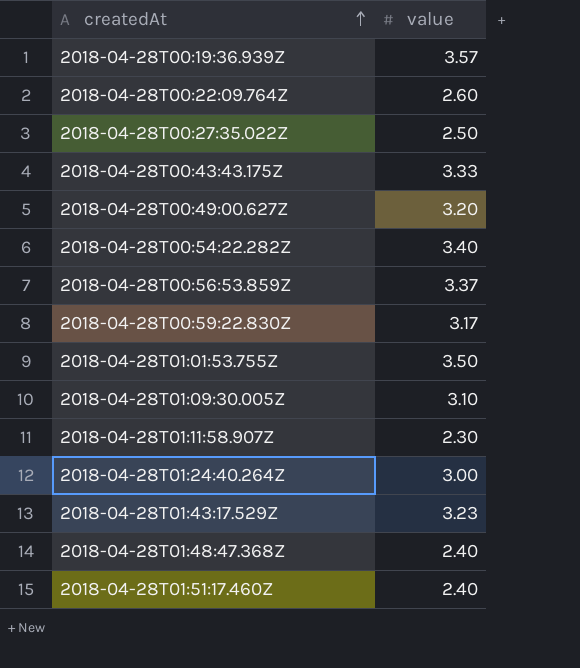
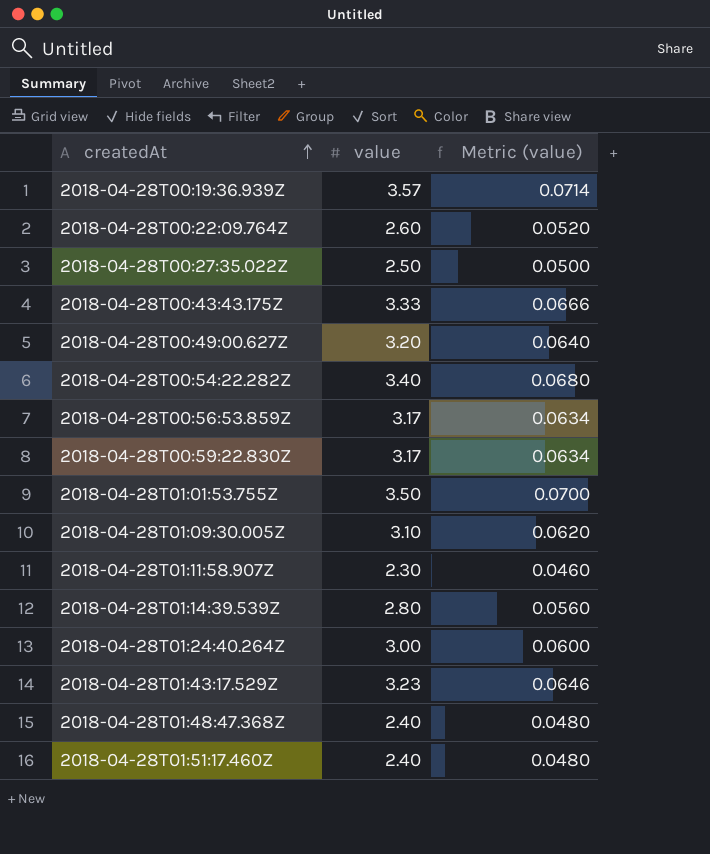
column Metric (value) | formula: none -> [value] * 0.02
2018-04-28T00:56:53.859Z | value: 3.37 -> 3.17
row 2018-04-28T01:14:39.539Z: none -> 2.80 | 0.0560

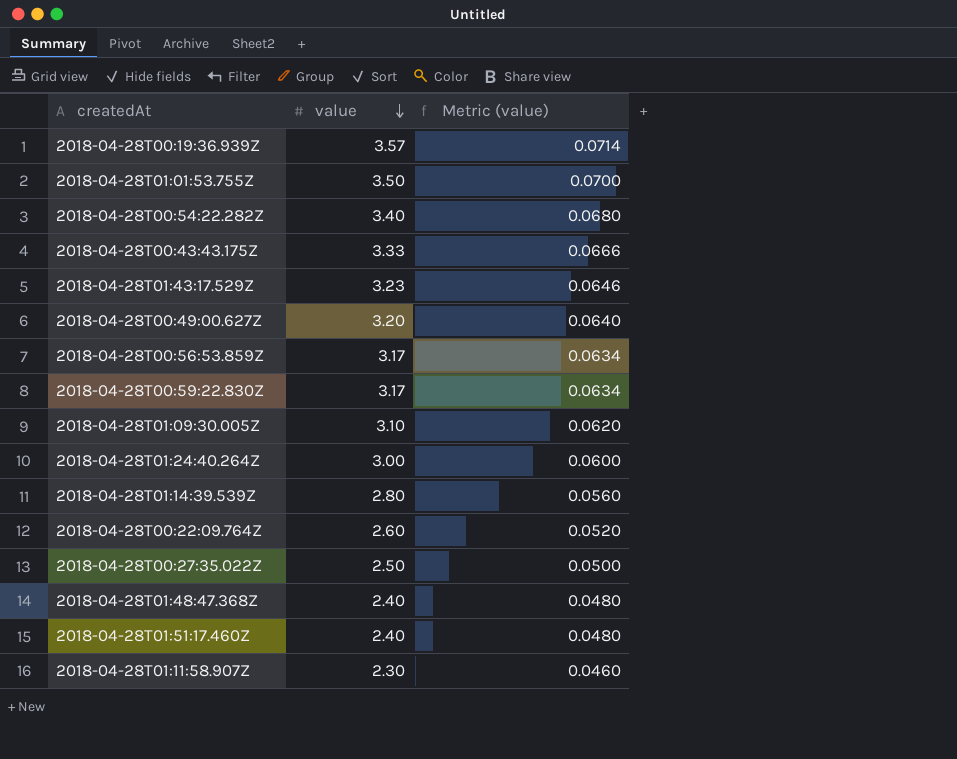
row order: createdAt ascending -> value descending

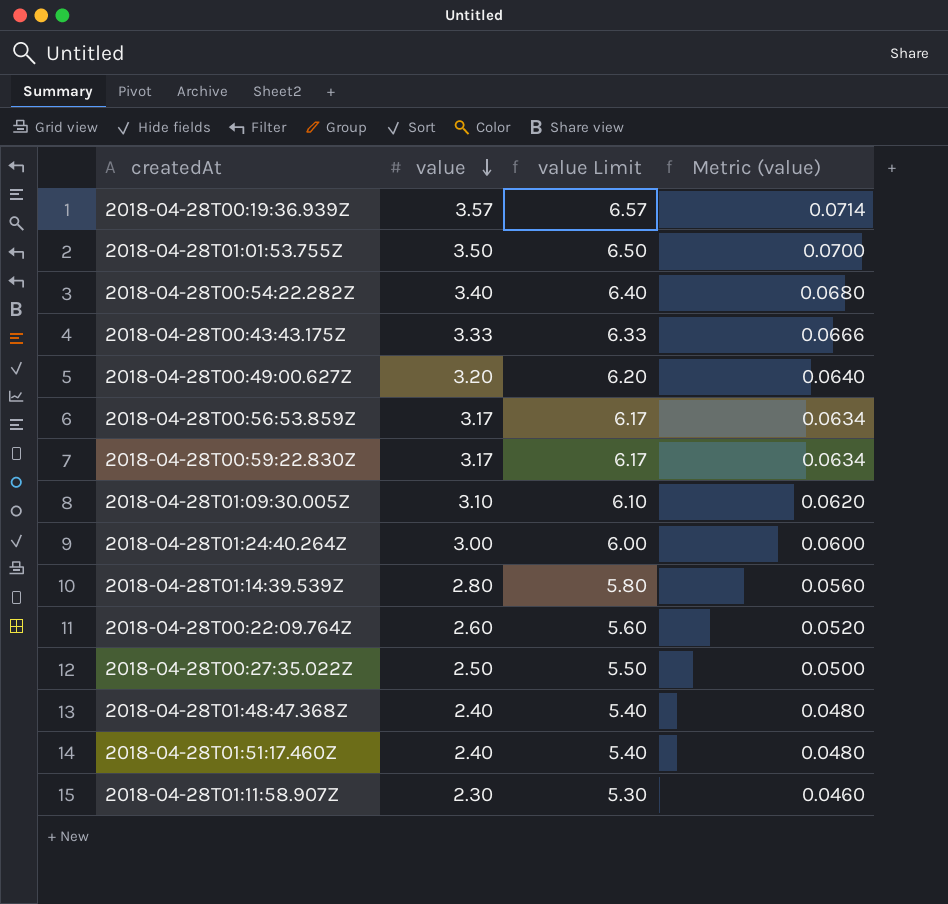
column value Limit | formula: none -> [value] + 3
row 2018-04-28T01:43:17.529Z: 3.23 | 0.0646 -> none

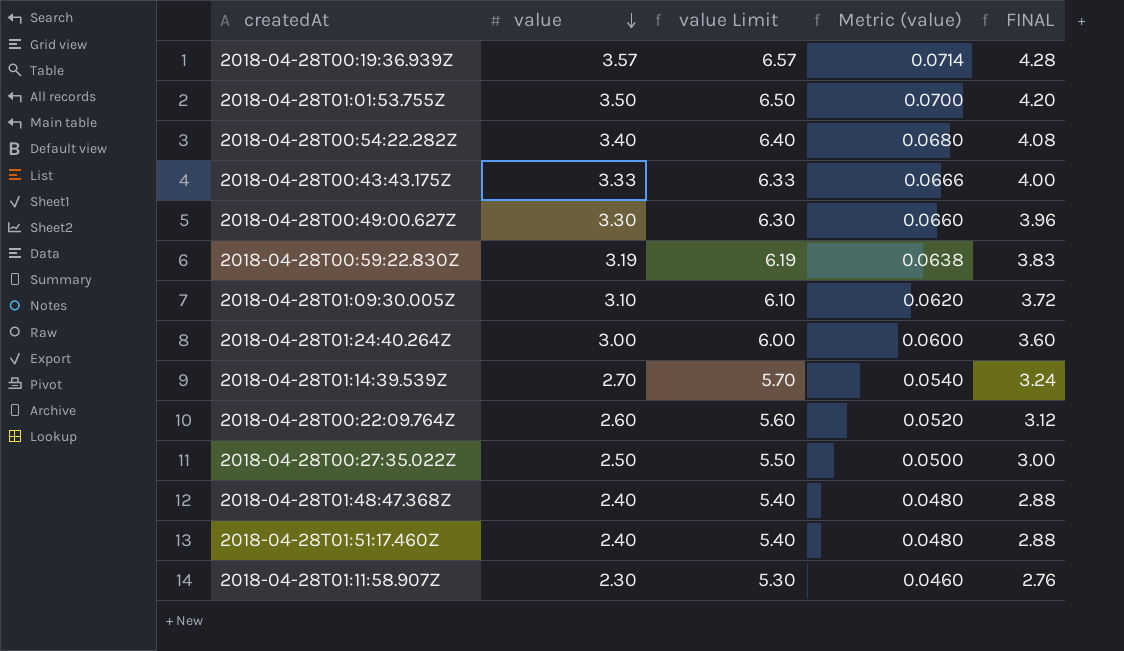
column FINAL | formula: none -> [value] * 1.2
row 2018-04-28T00:56:53.859Z: 3.17 | 6.17 | 0.0634 -> none
2018-04-28T00:49:00.627Z | value: 3.20 -> 3.30
2018-04-28T00:49:00.627Z | value Limit: 6.20 -> 6.30
2018-04-28T00:49:00.627Z | Metric (value): 0.0640 -> 0.0660
2018-04-28T00:59:22.830Z | value: 3.17 -> 3.19
2018-04-28T00:59:22.830Z | value Limit: 6.17 -> 6.19
2018-04-28T00:59:22.830Z | Metric (value): 0.0634 -> 0.0638
2018-04-28T01:14:39.539Z | value: 2.80 -> 2.70
2018-04-28T01:14:39.539Z | value Limit: 5.80 -> 5.70
2018-04-28T01:14:39.539Z | Metric (value): 0.0560 -> 0.0540

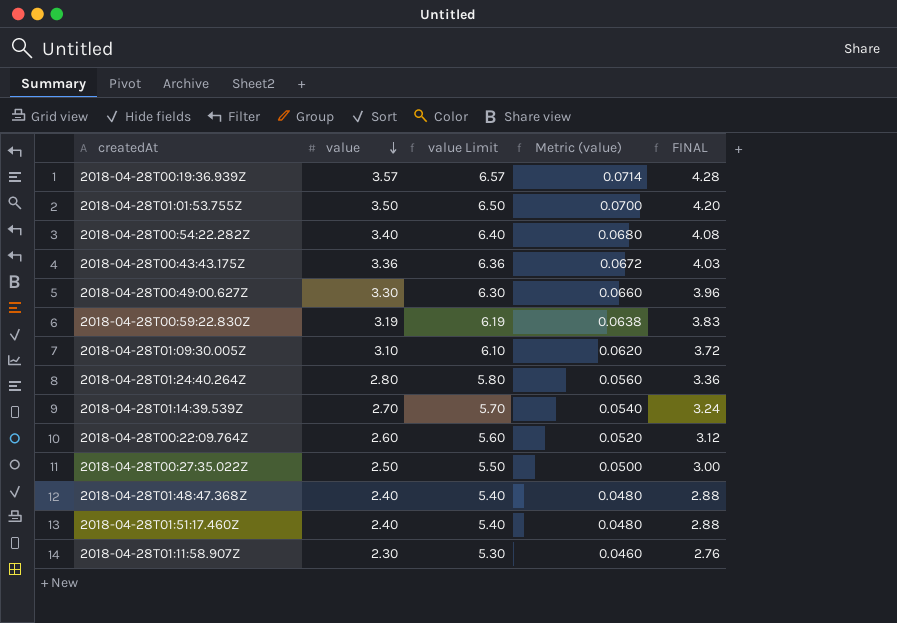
2018-04-28T00:43:43.175Z | value: 3.33 -> 3.36
2018-04-28T00:43:43.175Z | value Limit: 6.33 -> 6.36
2018-04-28T00:43:43.175Z | Metric (value): 0.0666 -> 0.0672
2018-04-28T00:43:43.175Z | FINAL: 4.00 -> 4.03
2018-04-28T01:24:40.264Z | value: 3.00 -> 2.80
2018-04-28T01:24:40.264Z | value Limit: 6.00 -> 5.80
2018-04-28T01:24:40.264Z | Metric (value): 0.0600 -> 0.0560
2018-04-28T01:24:40.264Z | FINAL: 3.60 -> 3.36

